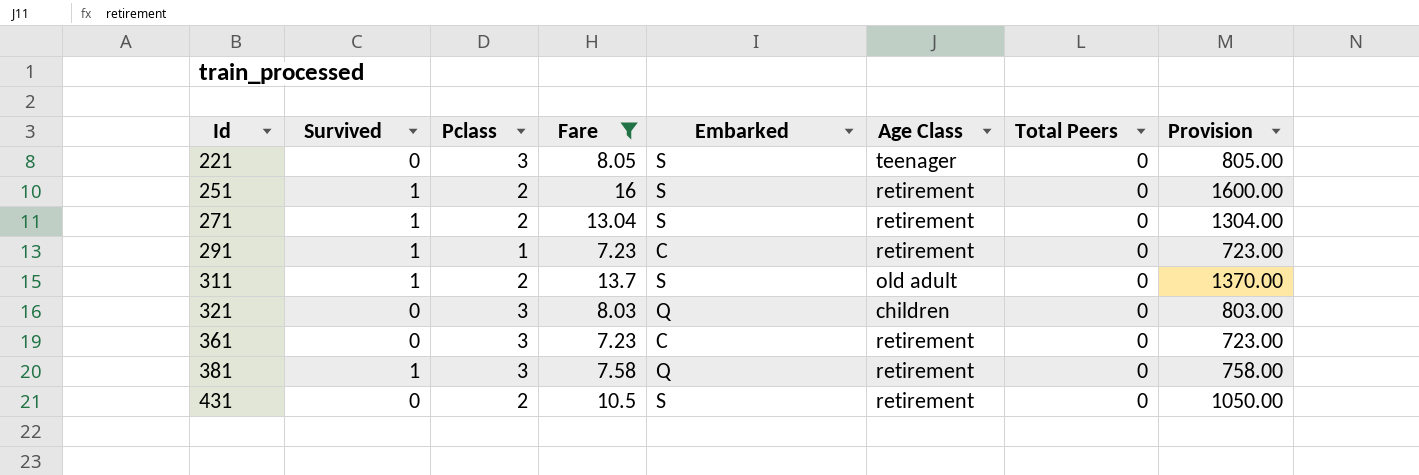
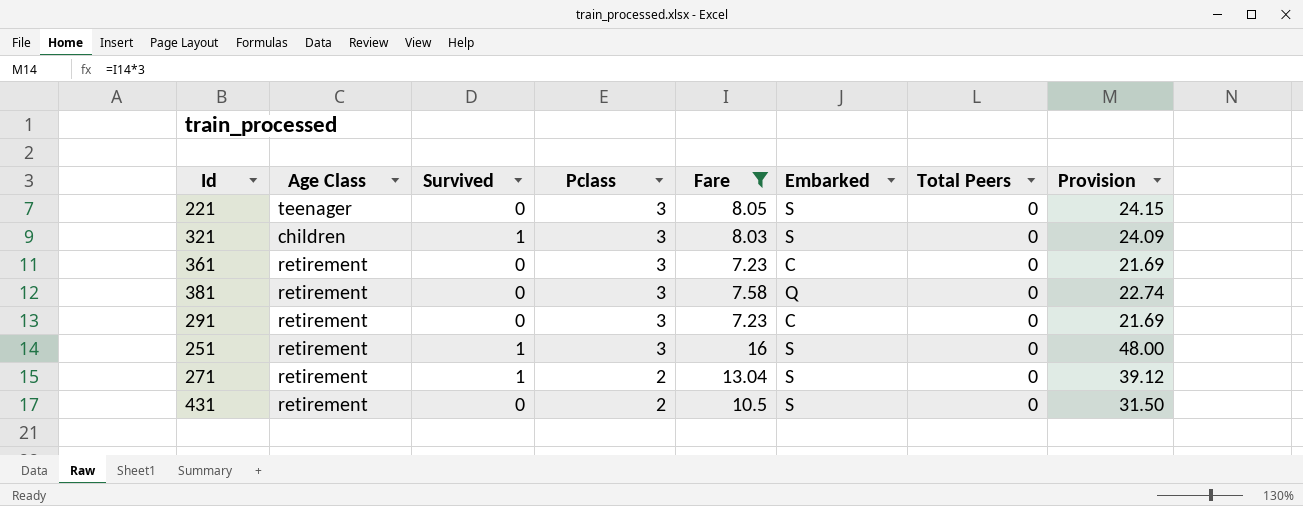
row order: Id ascending -> Pclass descending
column Age Class | position: 6 -> 2
column Provision | formula: [Fare] * 100 -> [Fare] * 3
row 311: 1 | 2 | 13.7 | S | old adult | 0 | 1370.00 -> none
321 | Survived: 0 -> 1
321 | Embarked: Q -> S
381 | Survived: 1 -> 0
291 | Survived: 1 -> 0
291 | Pclass: 1 -> 3
251 | Pclass: 2 -> 3

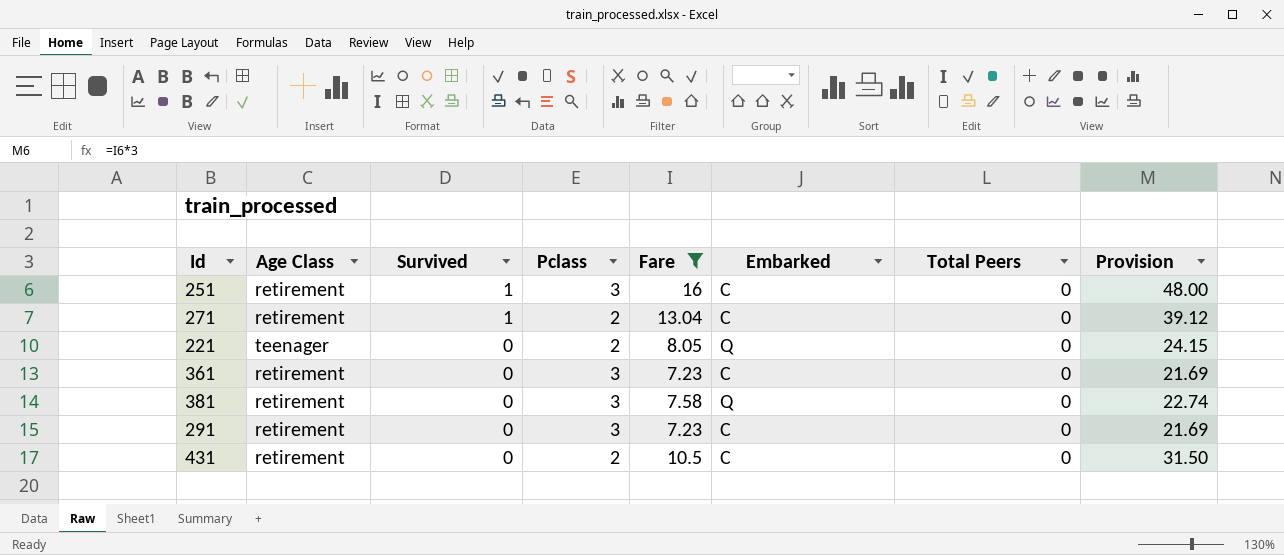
row order: Pclass descending -> Survived descending
row 321: children | 1 | 3 | 8.03 | S | 0 | 24.09 -> none
251 | Embarked: S -> C
271 | Embarked: S -> C
221 | Pclass: 3 -> 2
221 | Embarked: S -> Q
431 | Embarked: S -> C

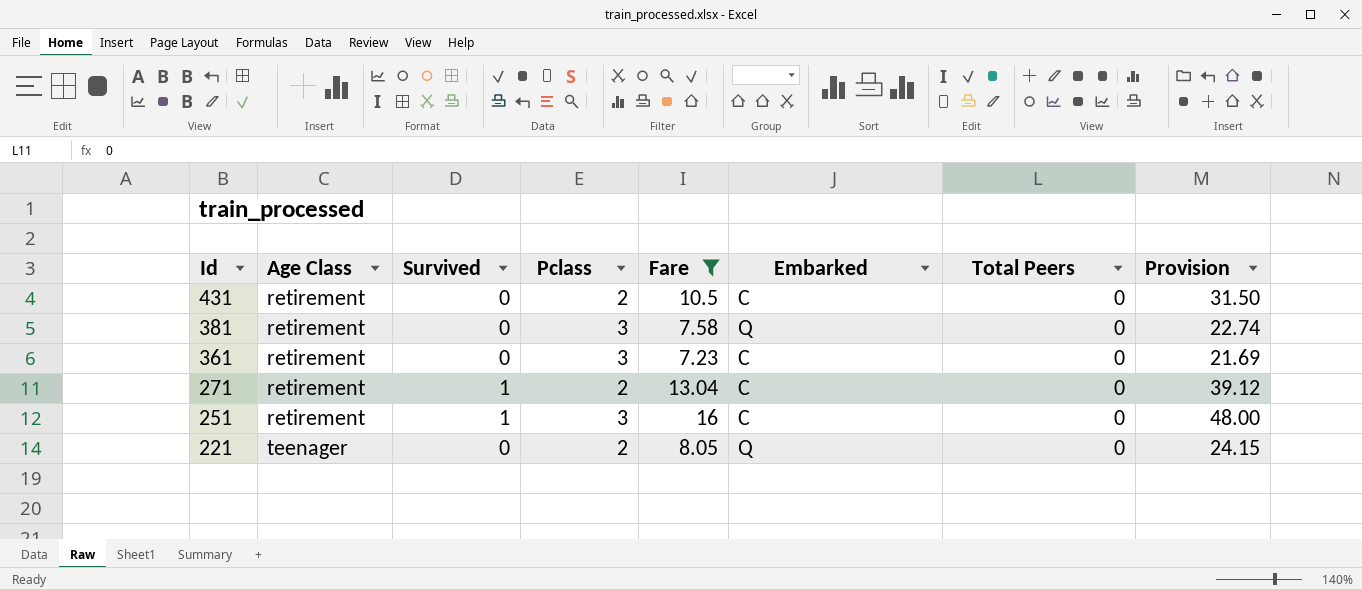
row order: Survived descending -> Id descending
row 291: retirement | 0 | 3 | 7.23 | C | 0 | 21.69 -> none

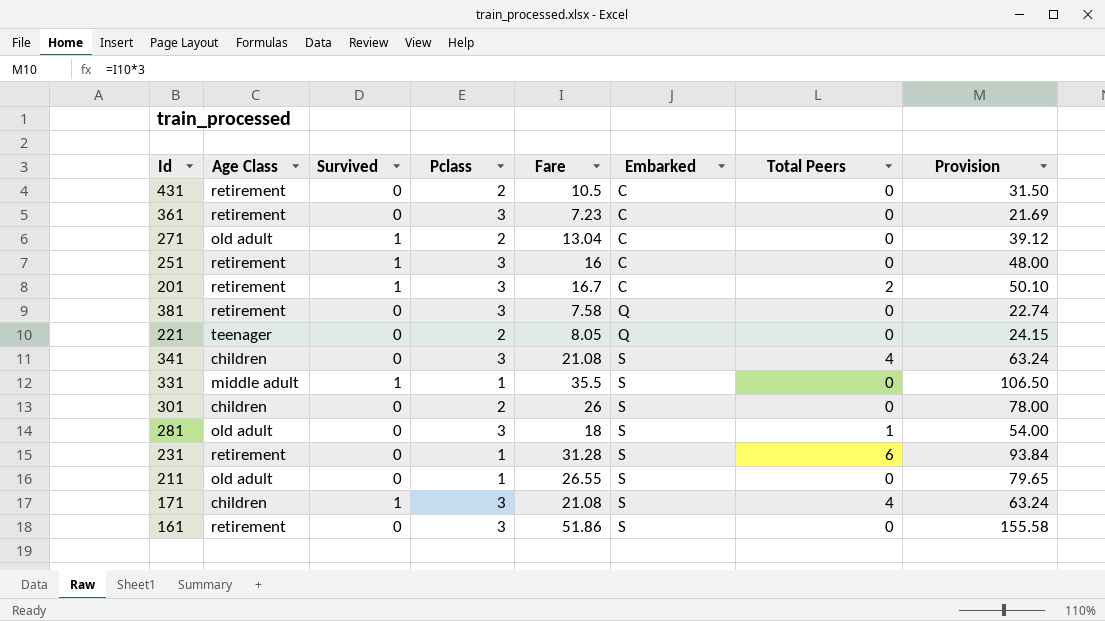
filter: Fare <= 16 -> none
row order: Id descending -> Embarked ascending
271 | Age Class: retirement -> old adult

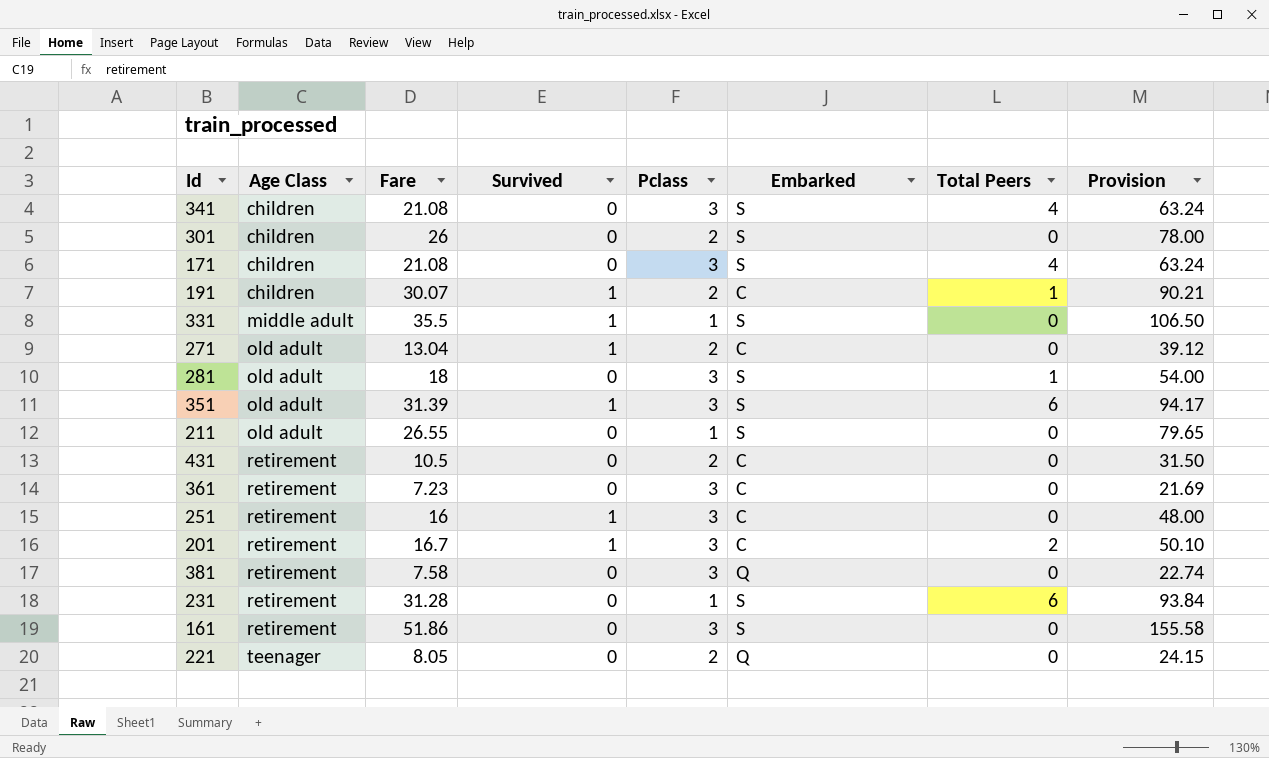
row order: Embarked ascending -> Age Class ascending
column Fare | position: 5 -> 3
171 | Survived: 1 -> 0
row 191: none -> children | 30.07 | 1 | 2 | C | 1 | 90.21
row 351: none -> old adult | 31.39 | 1 | 3 | S | 6 | 94.17

